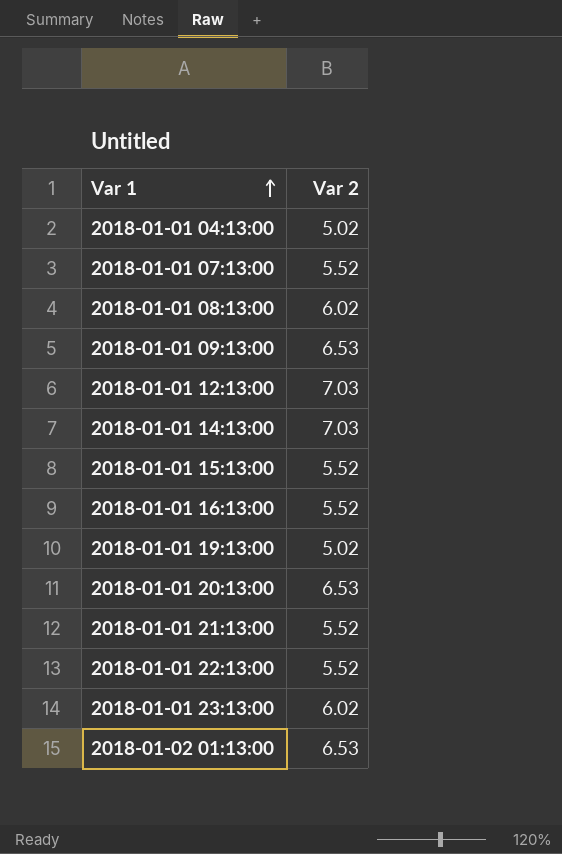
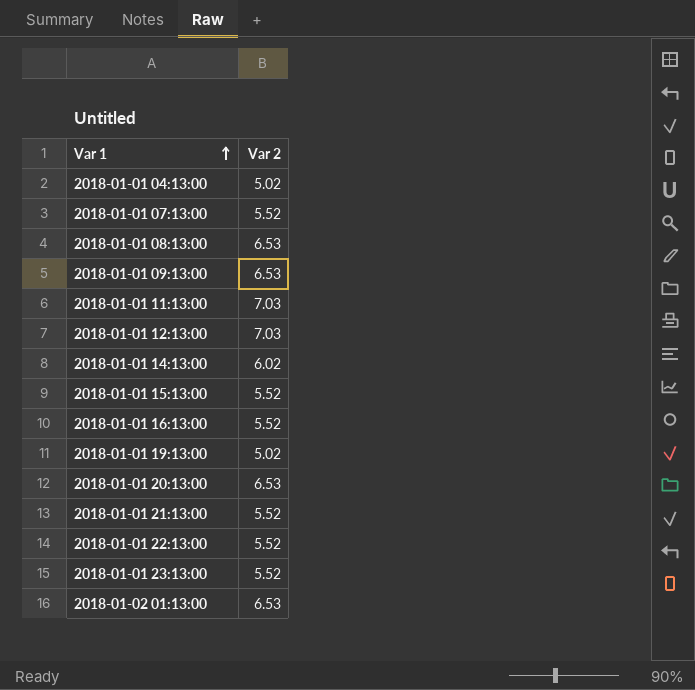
2018-01-01 08:13:00 | Var 2: 6.02 -> 6.53
row 2018-01-01 11:13:00: none -> 7.03
2018-01-01 14:13:00 | Var 2: 7.03 -> 6.02
2018-01-01 23:13:00 | Var 2: 6.02 -> 5.52

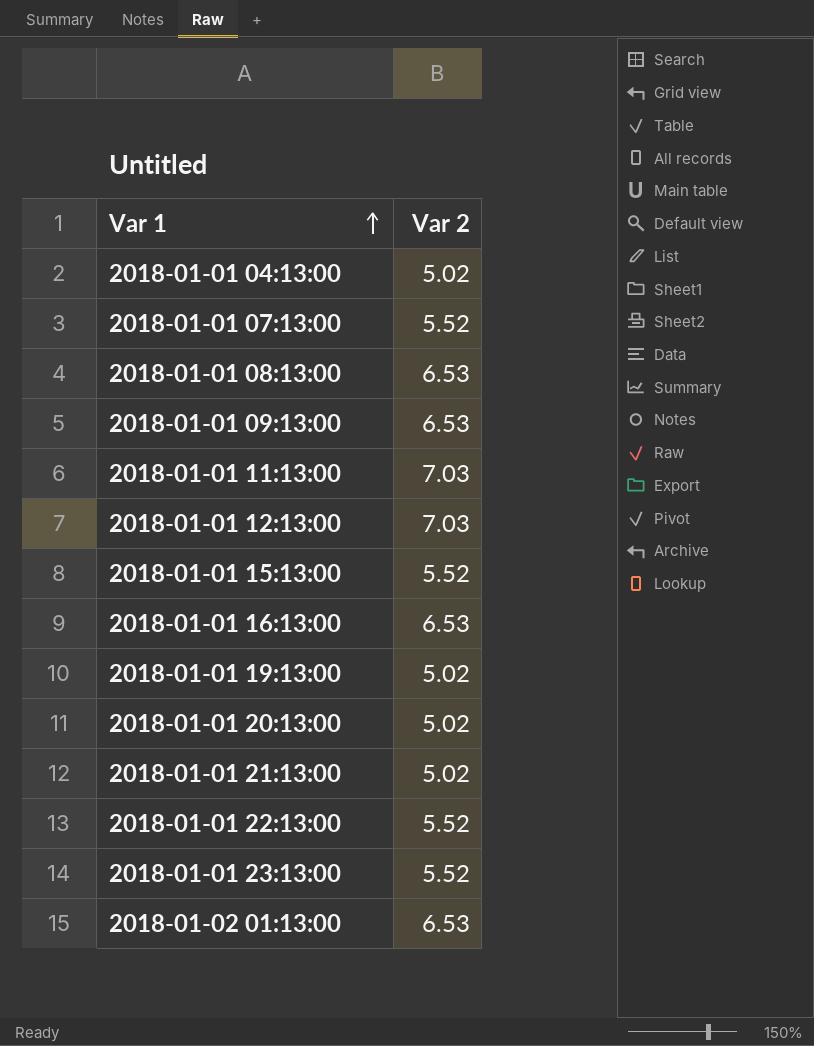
row 2018-01-01 14:13:00: 6.02 -> none
2018-01-01 16:13:00 | Var 2: 5.52 -> 6.53
2018-01-01 20:13:00 | Var 2: 6.53 -> 5.02
2018-01-01 21:13:00 | Var 2: 5.52 -> 5.02

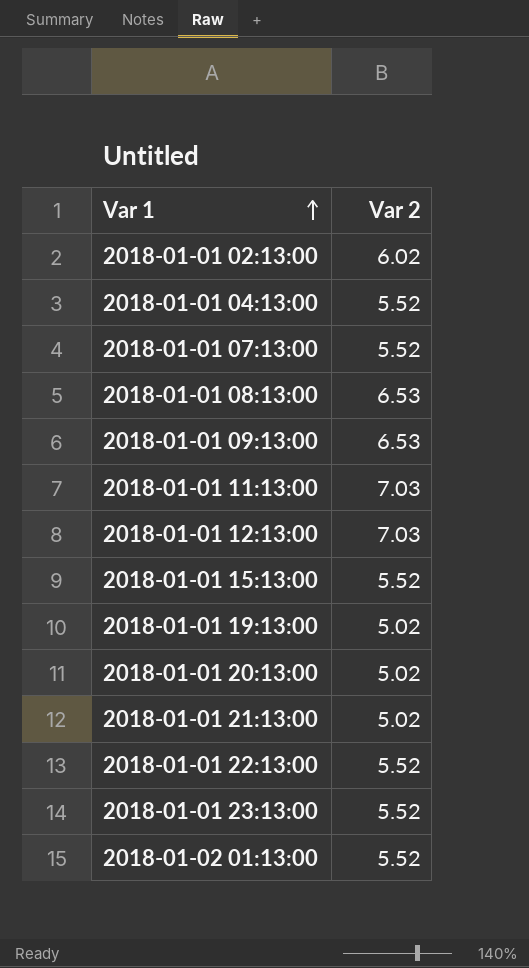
row 2018-01-01 16:13:00: 6.53 -> none
row 2018-01-01 02:13:00: none -> 6.02
2018-01-01 04:13:00 | Var 2: 5.02 -> 5.52
2018-01-02 01:13:00 | Var 2: 6.53 -> 5.52

